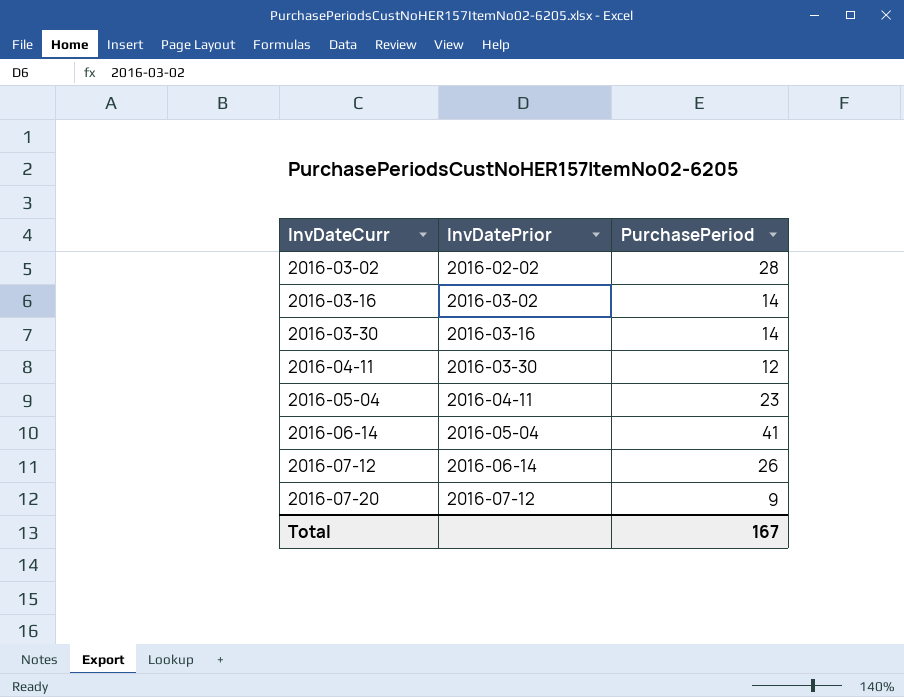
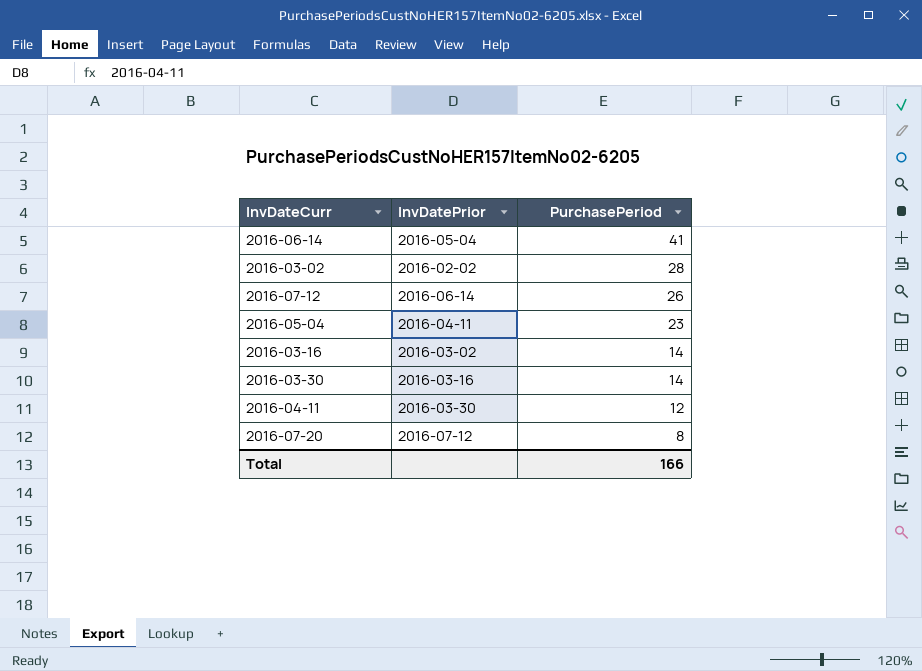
row order: InvDateCurr ascending -> PurchasePeriod descending
2016-07-20 | PurchasePeriod: 9 -> 8
Total | PurchasePeriod: 167 -> 166

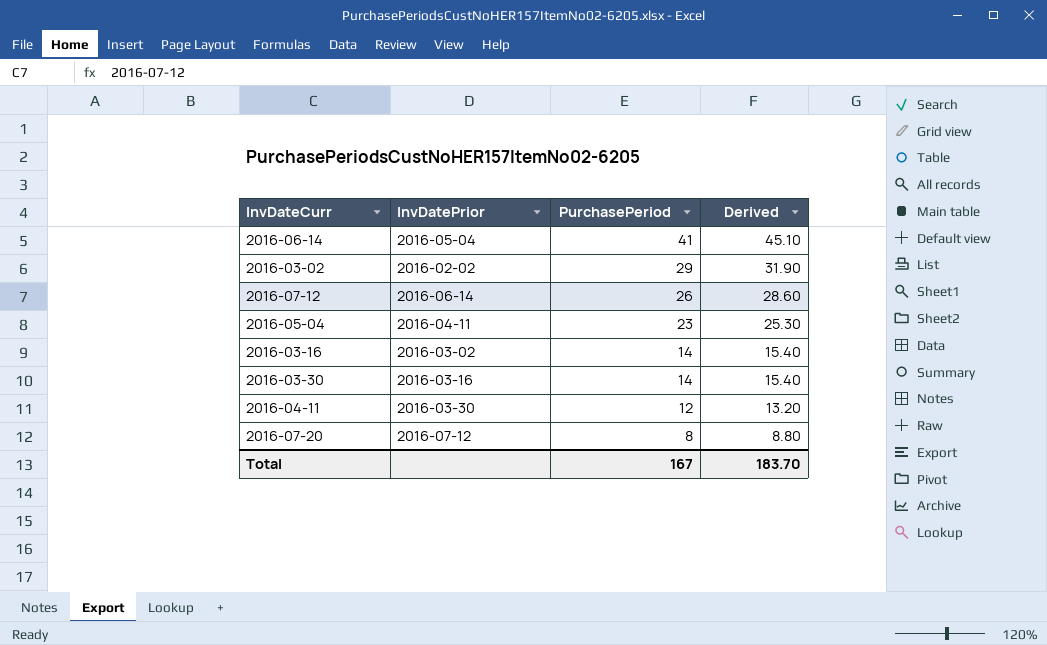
column Derived | formula: none -> [PurchasePeriod] * 1.1
2016-03-02 | PurchasePeriod: 28 -> 29
Total | PurchasePeriod: 166 -> 167

